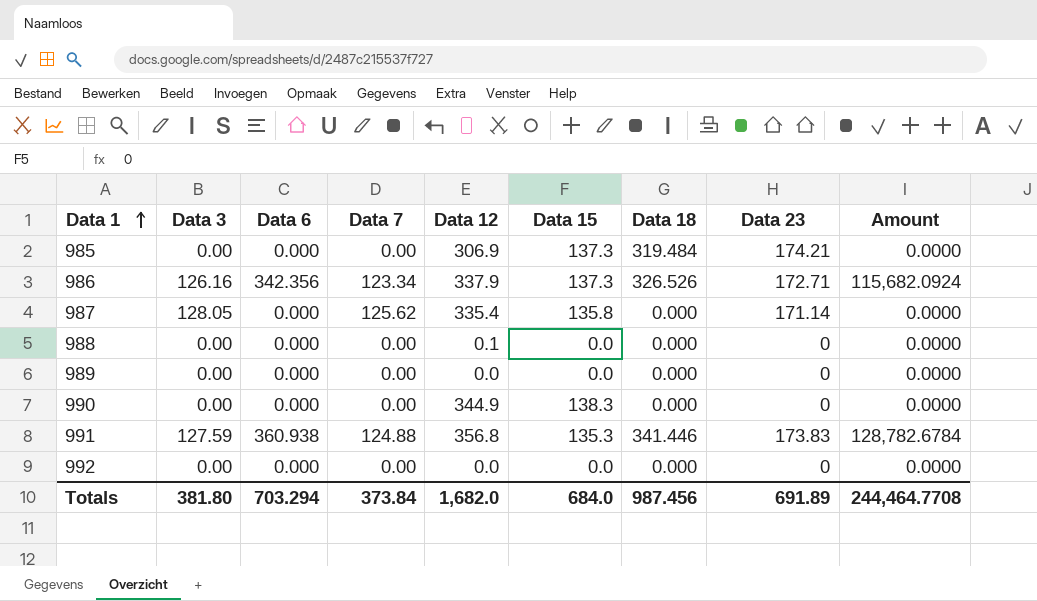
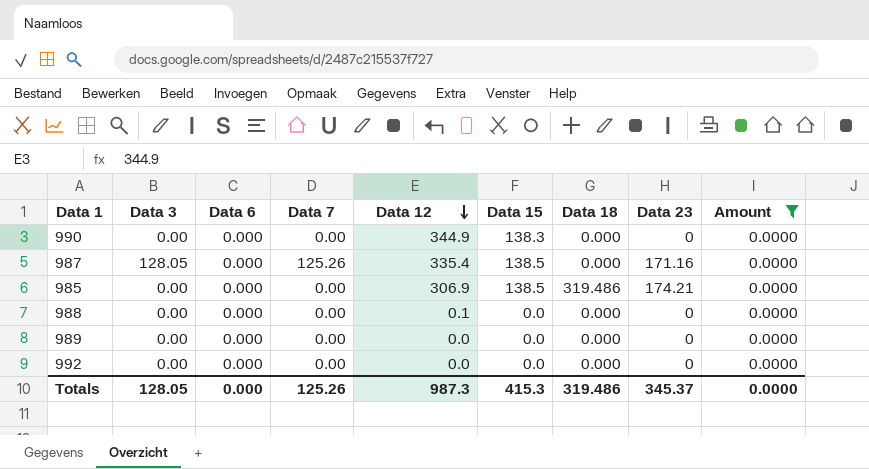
filter: none -> Amount = 0.0000
row order: Data 1 ascending -> Data 12 descending
987 | Data 7: 125.62 -> 125.26
987 | Data 15: 135.8 -> 138.5
987 | Data 23: 171.14 -> 171.16
985 | Data 15: 137.3 -> 138.5
985 | Data 18: 319.484 -> 319.486
Totals | Data 3: 381.80 -> 128.05
Totals | Data 6: 703.294 -> 0.000
Totals | Data 7: 373.84 -> 125.26
Totals | Data 12: 1,682.0 -> 987.3
Totals | Data 15: 684.0 -> 415.3
Totals | Data 18: 987.456 -> 319.486
Totals | Data 23: 691.89 -> 345.37
Totals | Amount: 244,464.7708 -> 0.0000

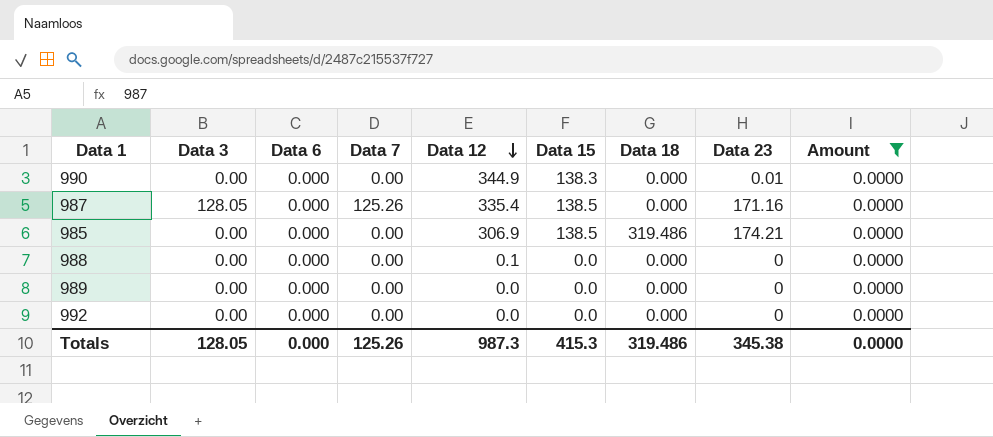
990 | Data 23: 0 -> 0.01
Totals | Data 23: 345.37 -> 345.38

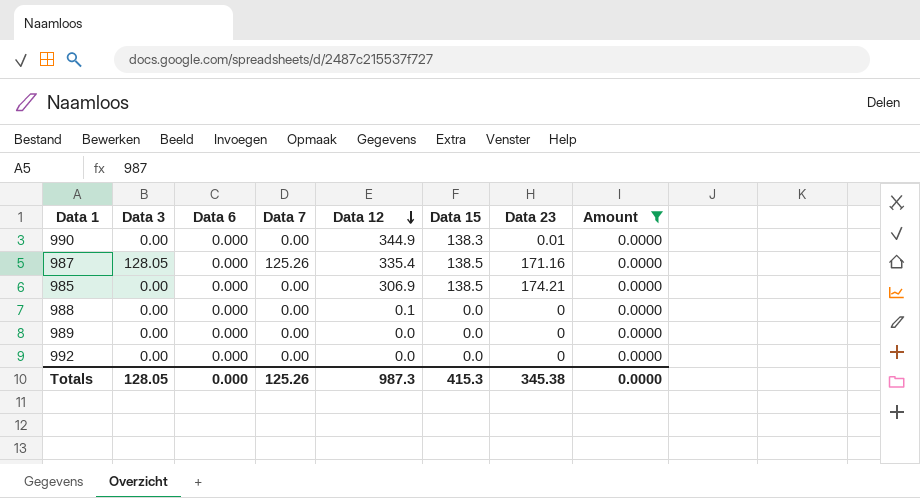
column Data 18 | position: 7 -> none

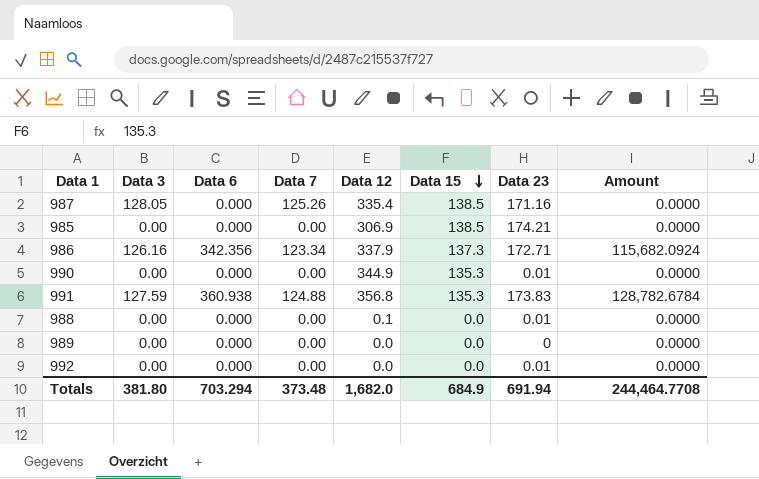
filter: Amount = 0.0000 -> none
row order: Data 12 descending -> Data 15 descending
990 | Data 15: 138.3 -> 135.3
988 | Data 23: 0 -> 0.01
992 | Data 23: 0 -> 0.01
Totals | Data 3: 128.05 -> 381.80
Totals | Data 6: 0.000 -> 703.294
Totals | Data 7: 125.26 -> 373.48
Totals | Data 12: 987.3 -> 1,682.0
Totals | Data 15: 415.3 -> 684.9
Totals | Data 23: 345.38 -> 691.94
Totals | Amount: 0.0000 -> 244,464.7708

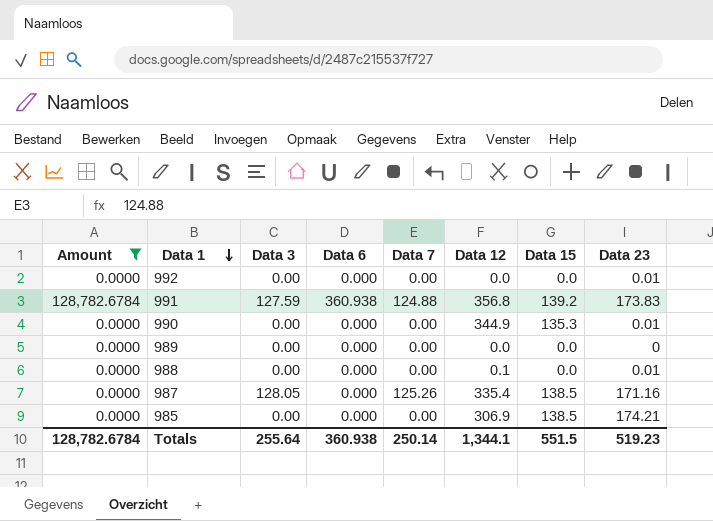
filter: none -> Amount != 115,682.0924
row order: Data 15 descending -> Data 1 descending
column Amount | position: 8 -> 1
991 | Data 15: 135.3 -> 139.2
Totals | Amount: 244,464.7708 -> 128,782.6784
Totals | Data 3: 381.80 -> 255.64
Totals | Data 6: 703.294 -> 360.938
Totals | Data 7: 373.48 -> 250.14
Totals | Data 12: 1,682.0 -> 1,344.1
Totals | Data 15: 684.9 -> 551.5
Totals | Data 23: 691.94 -> 519.23

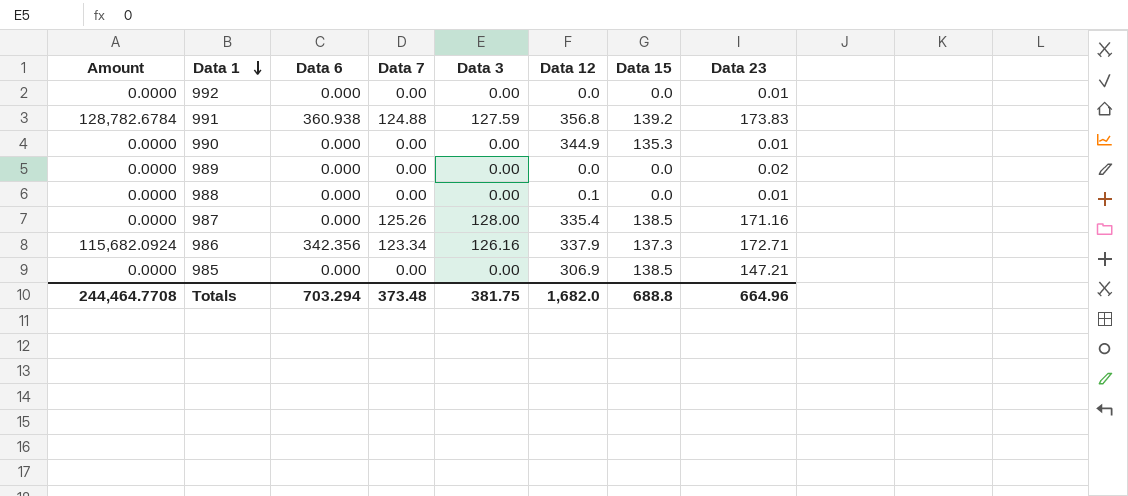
filter: Amount != 115,682.0924 -> none
column Data 3 | position: 3 -> 5
989 | Data 23: 0 -> 0.02
987 | Data 3: 128.05 -> 128.00
985 | Data 23: 174.21 -> 147.21
Totals | Amount: 128,782.6784 -> 244,464.7708
Totals | Data 6: 360.938 -> 703.294
Totals | Data 7: 250.14 -> 373.48
Totals | Data 3: 255.64 -> 381.75
Totals | Data 12: 1,344.1 -> 1,682.0
Totals | Data 15: 551.5 -> 688.8
Totals | Data 23: 519.23 -> 664.96

